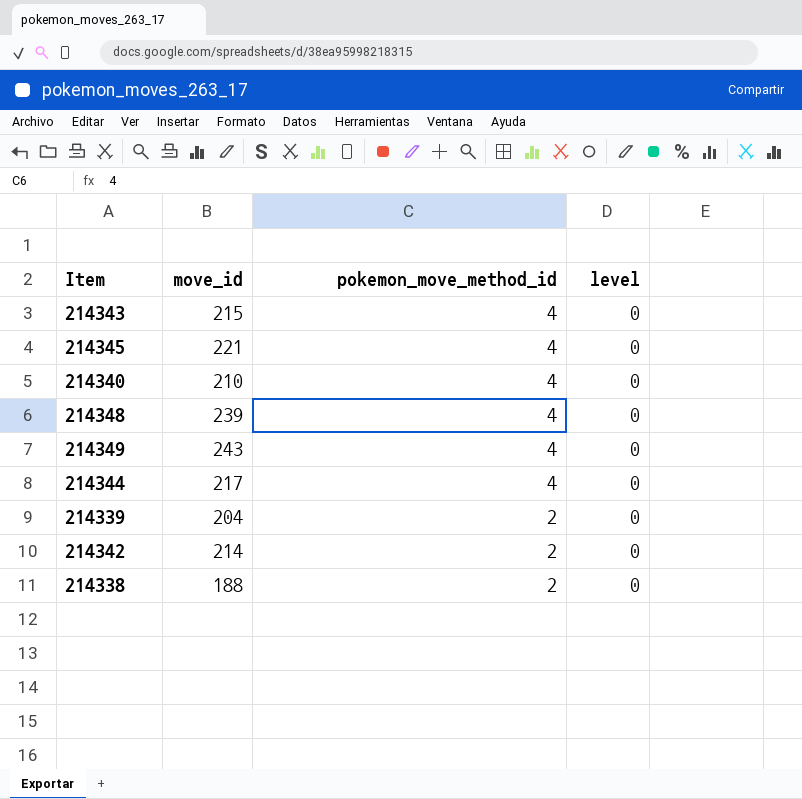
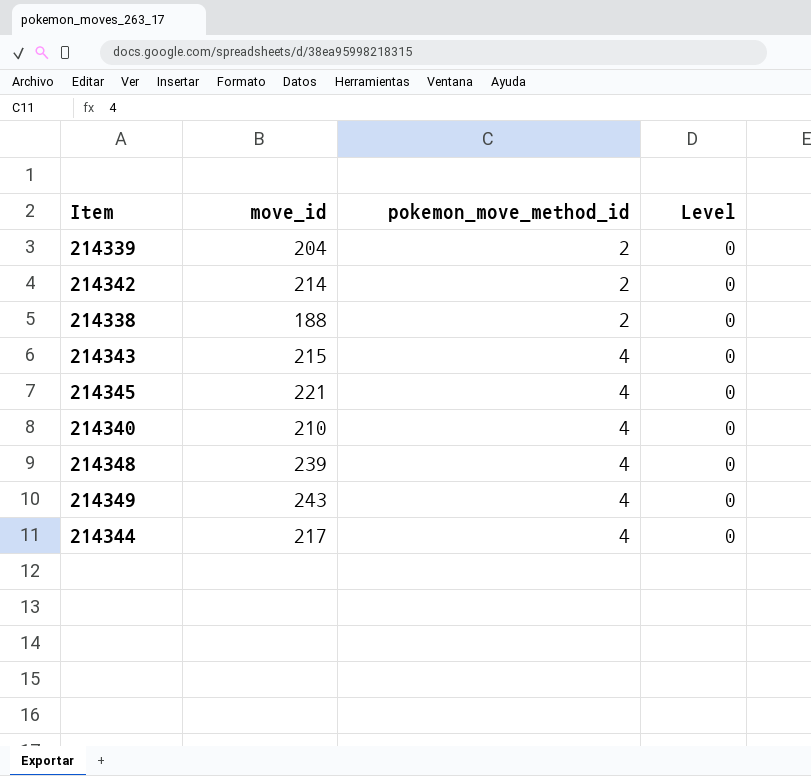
row order: pokemon_move_method_id descending -> pokemon_move_method_id ascending
column name: level -> Level

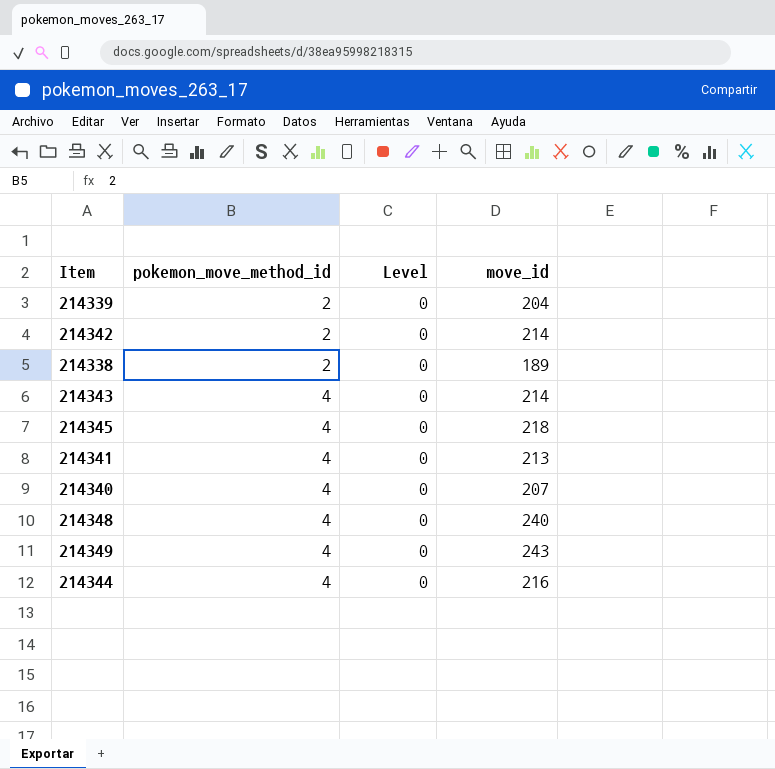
column move_id | position: 2 -> 4
214338 | move_id: 188 -> 189
214343 | move_id: 215 -> 214
214345 | move_id: 221 -> 218
row 214341: none -> 4 | 0 | 213
214340 | move_id: 210 -> 207
214348 | move_id: 239 -> 240
214344 | move_id: 217 -> 216

